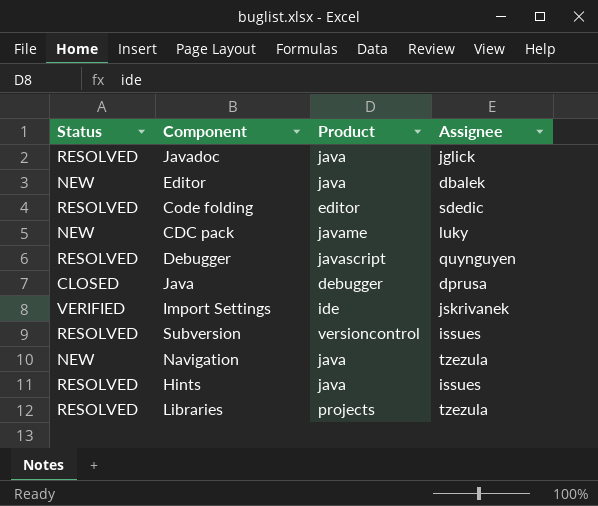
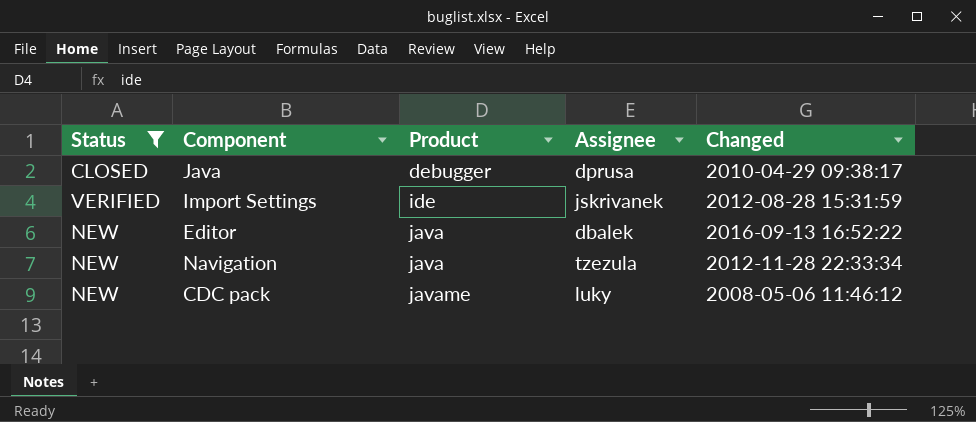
filter: none -> Status != RESOLVED
row order: none -> Product ascending
column Changed | position: none -> 5

